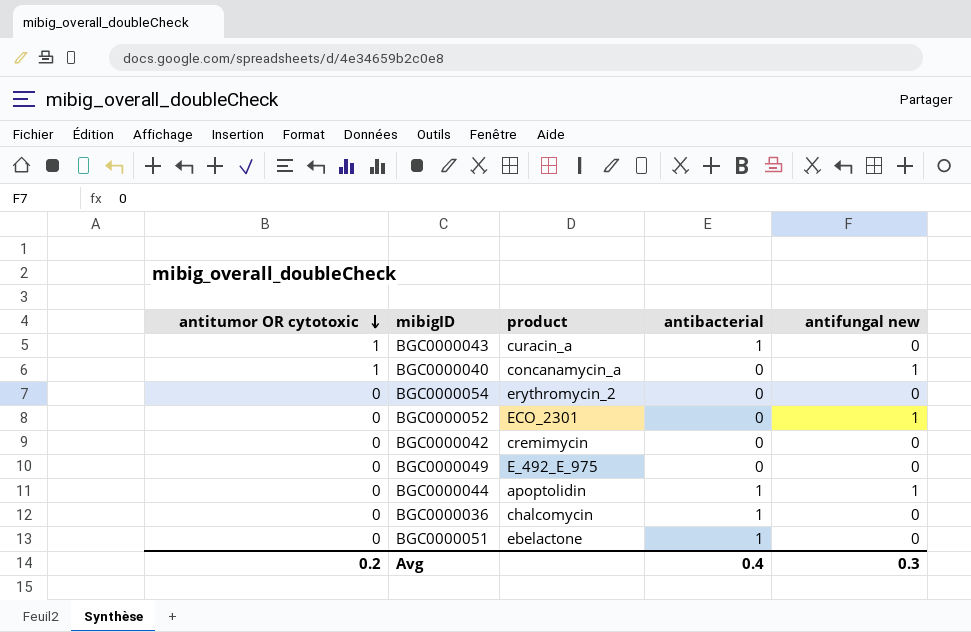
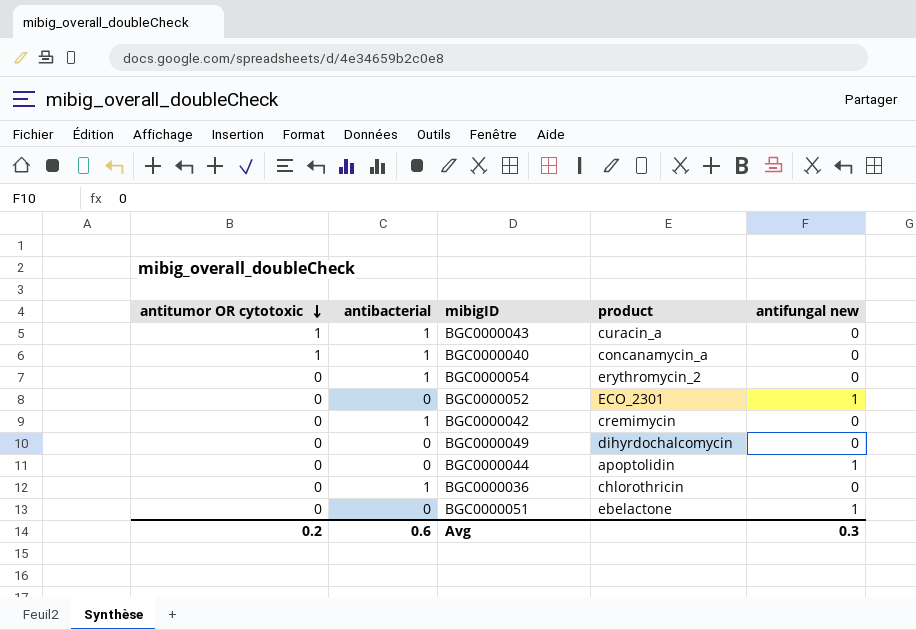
column antibacterial | position: 4 -> 2
BGC0000040 | antibacterial: 0 -> 1
BGC0000040 | antifungal new: 1 -> 0
BGC0000054 | antibacterial: 0 -> 1
BGC0000042 | antibacterial: 0 -> 1
BGC0000049 | product: E_492_E_975 -> dihyrdochalcomycin
BGC0000044 | antibacterial: 1 -> 0
BGC0000036 | product: chalcomycin -> chlorothricin
BGC0000051 | antibacterial: 1 -> 0
BGC0000051 | antifungal new: 0 -> 1
Avg | antibacterial: 0.4 -> 0.6

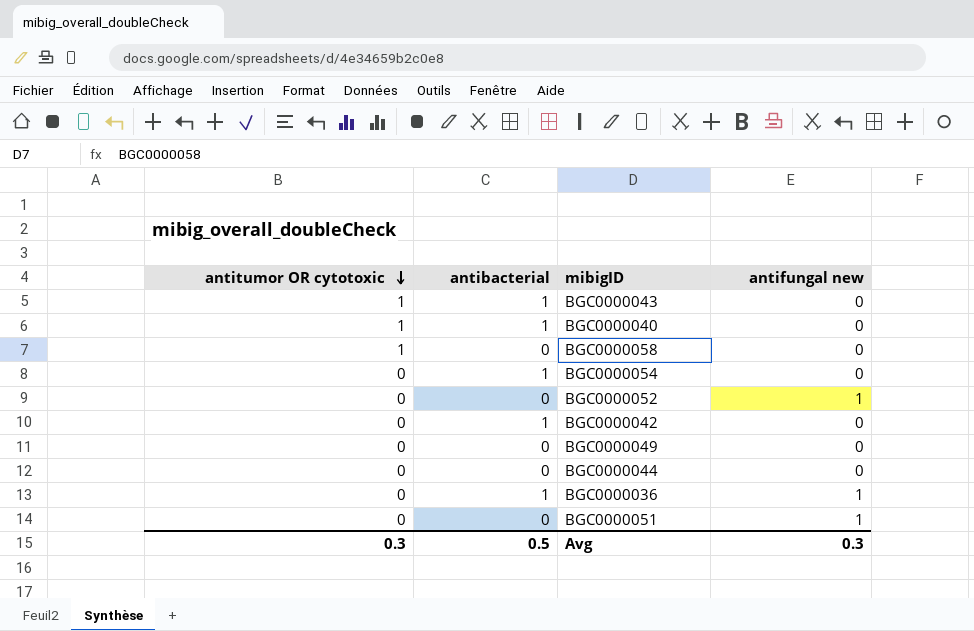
column product | position: 4 -> none
row BGC0000058: none -> 1 | 0 | 0
BGC0000044 | antifungal new: 1 -> 0
BGC0000036 | antifungal new: 0 -> 1
Avg | antitumor OR cytotoxic: 0.2 -> 0.3
Avg | antibacterial: 0.6 -> 0.5

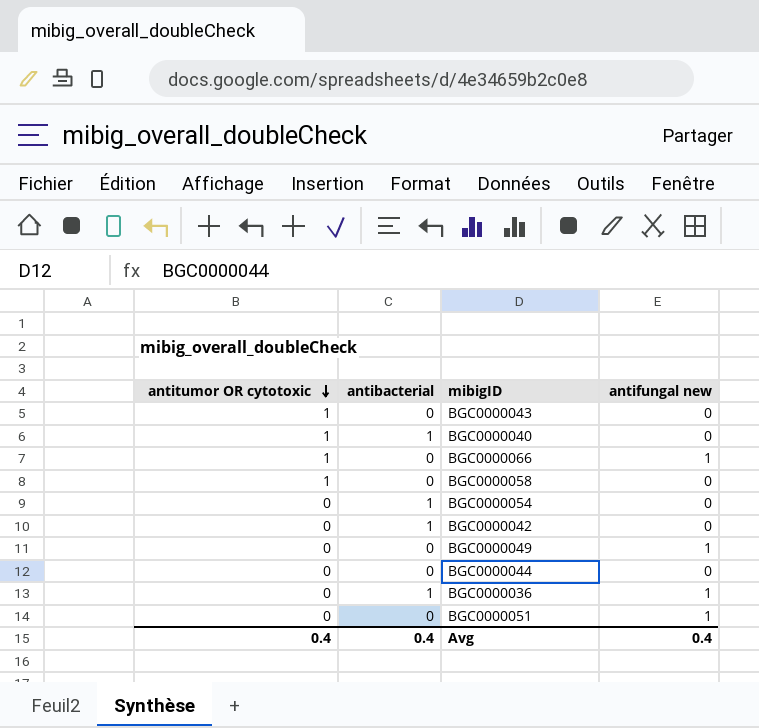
row BGC0000052: 0 | 0 | 1 -> none
BGC0000043 | antibacterial: 1 -> 0
row BGC0000066: none -> 1 | 0 | 1
BGC0000049 | antifungal new: 0 -> 1
Avg | antitumor OR cytotoxic: 0.3 -> 0.4
Avg | antibacterial: 0.5 -> 0.4
Avg | antifungal new: 0.3 -> 0.4

